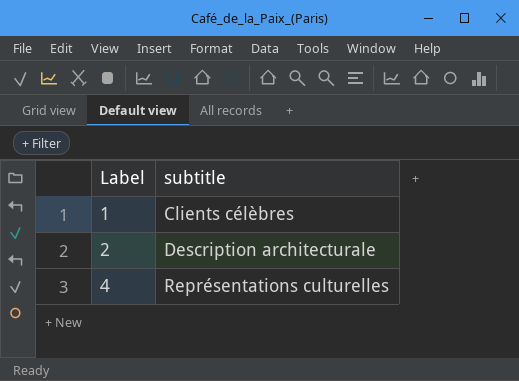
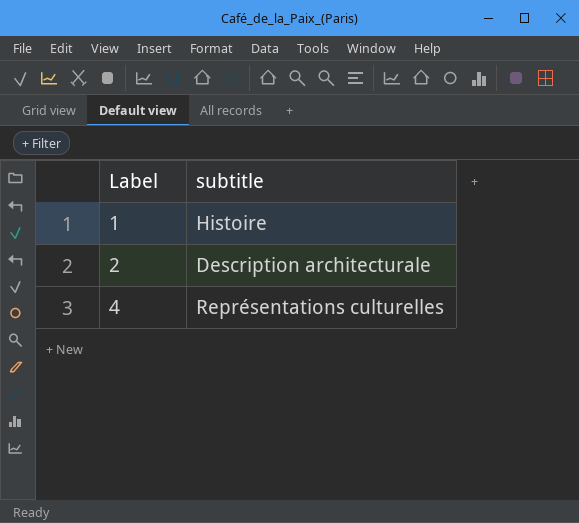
1 | subtitle: Clients célèbres -> Histoire

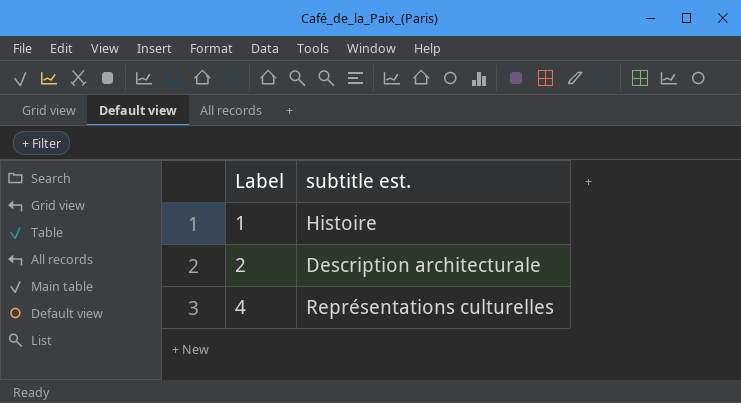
column name: subtitle -> subtitle est.

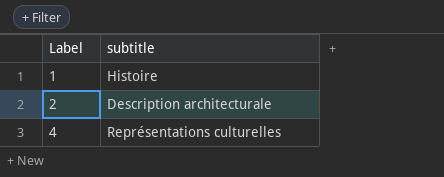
column name: subtitle est. -> subtitle

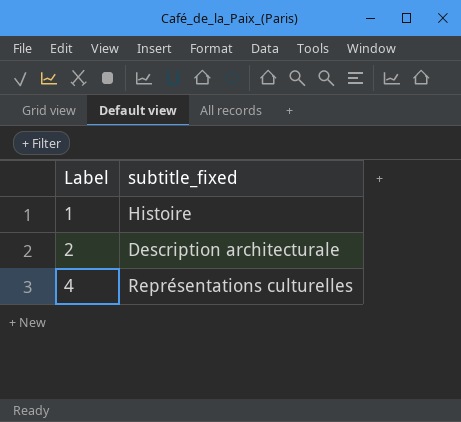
column name: subtitle -> subtitle_fixed

